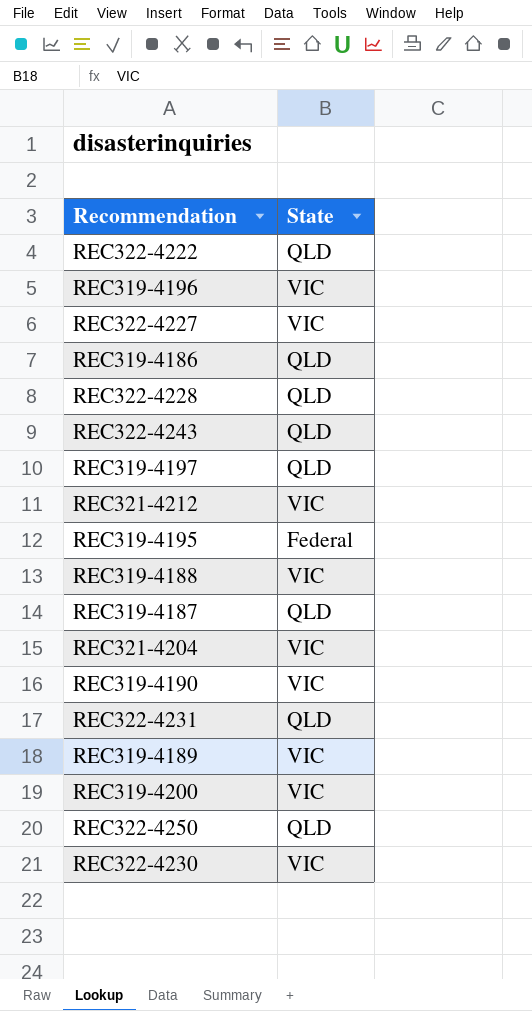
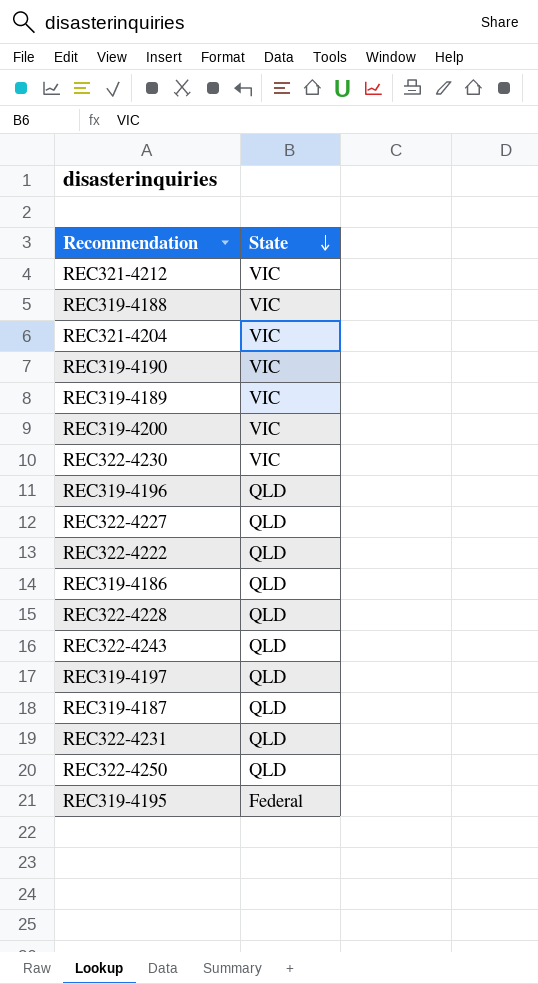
row order: none -> State descending
REC319-4196 | State: VIC -> QLD
REC322-4227 | State: VIC -> QLD

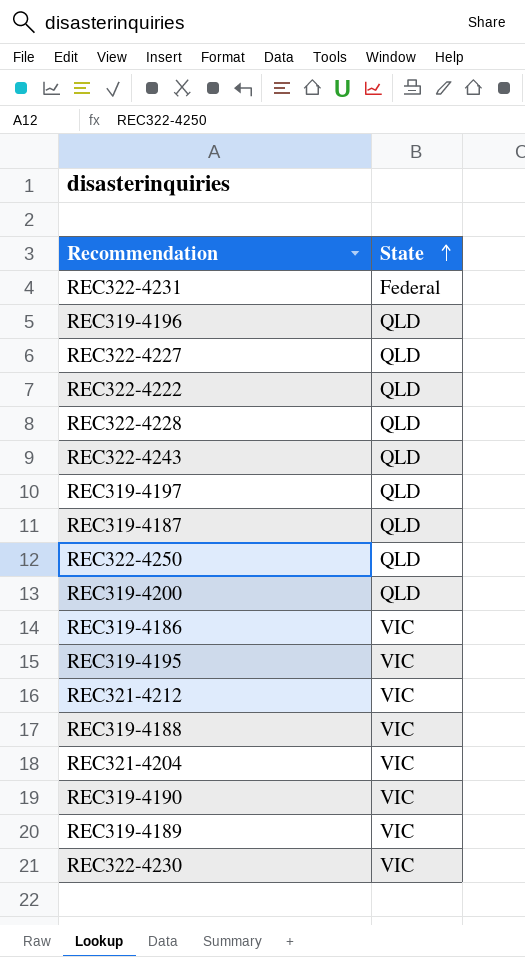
row order: State descending -> State ascending
REC322-4231 | State: QLD -> Federal
REC319-4200 | State: VIC -> QLD
REC319-4186 | State: QLD -> VIC
REC319-4195 | State: Federal -> VIC

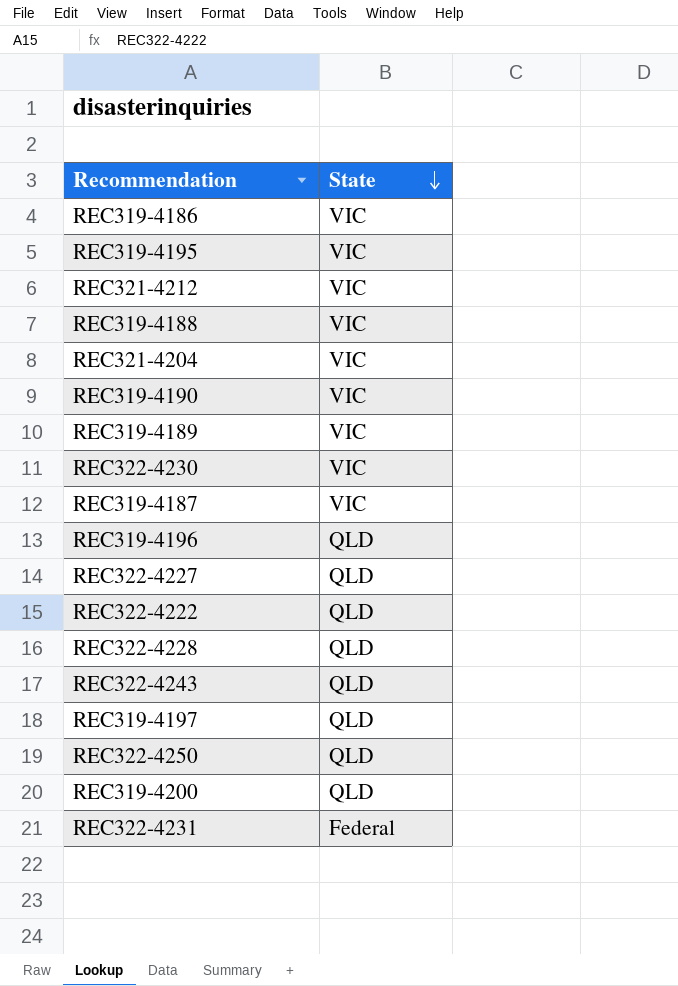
row order: State ascending -> State descending
REC319-4187 | State: QLD -> VIC

